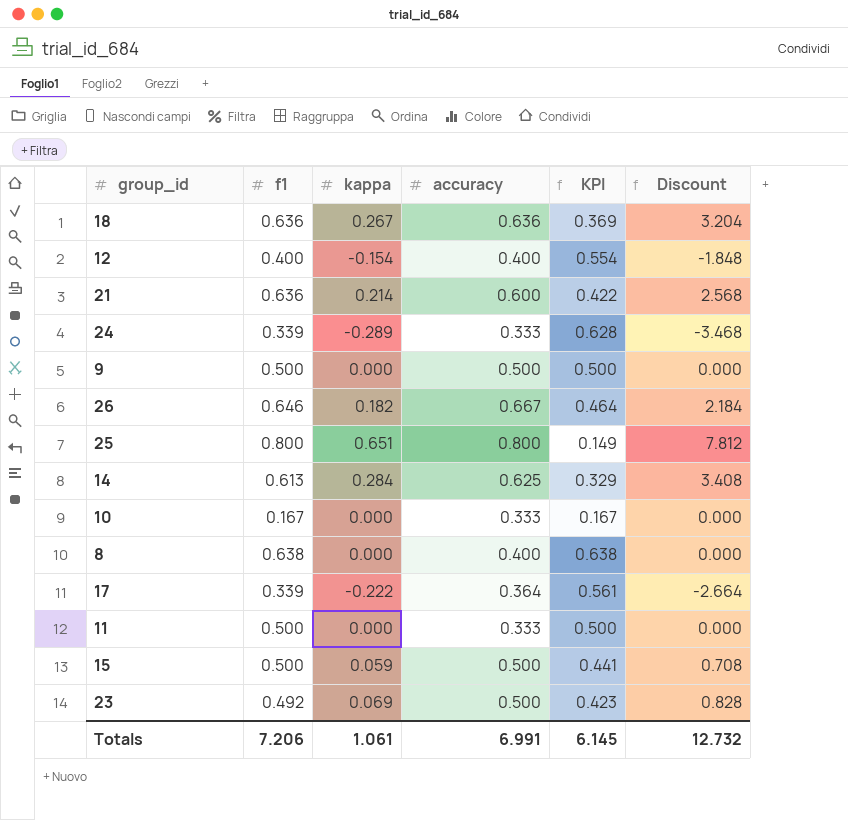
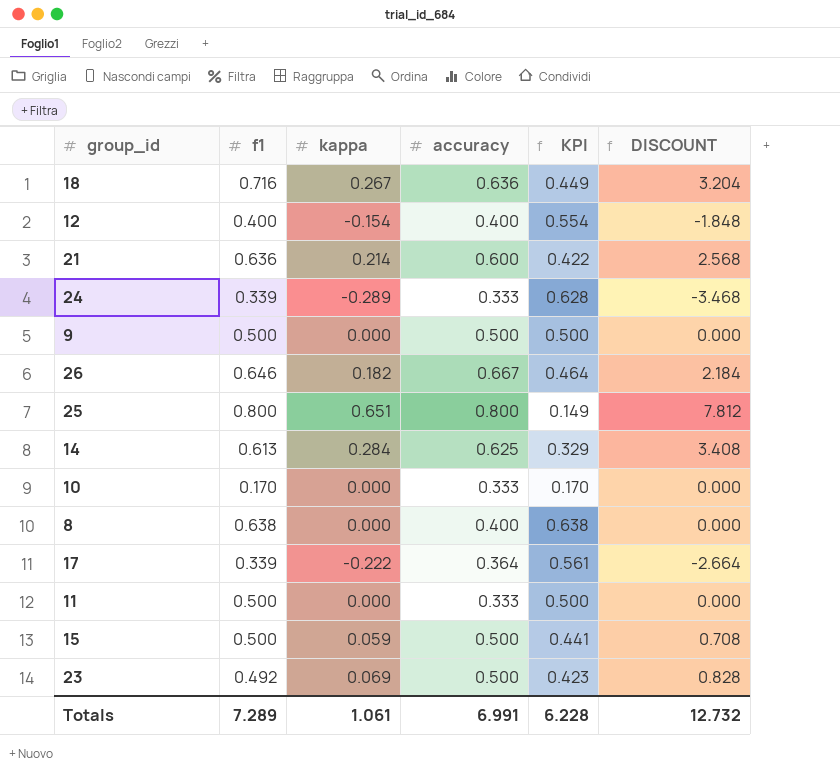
column name: Discount -> DISCOUNT
18 | f1: 0.636 -> 0.716
18 | KPI: 0.369 -> 0.449
10 | f1: 0.167 -> 0.170
10 | KPI: 0.167 -> 0.170
Totals | f1: 7.206 -> 7.289
Totals | KPI: 6.145 -> 6.228

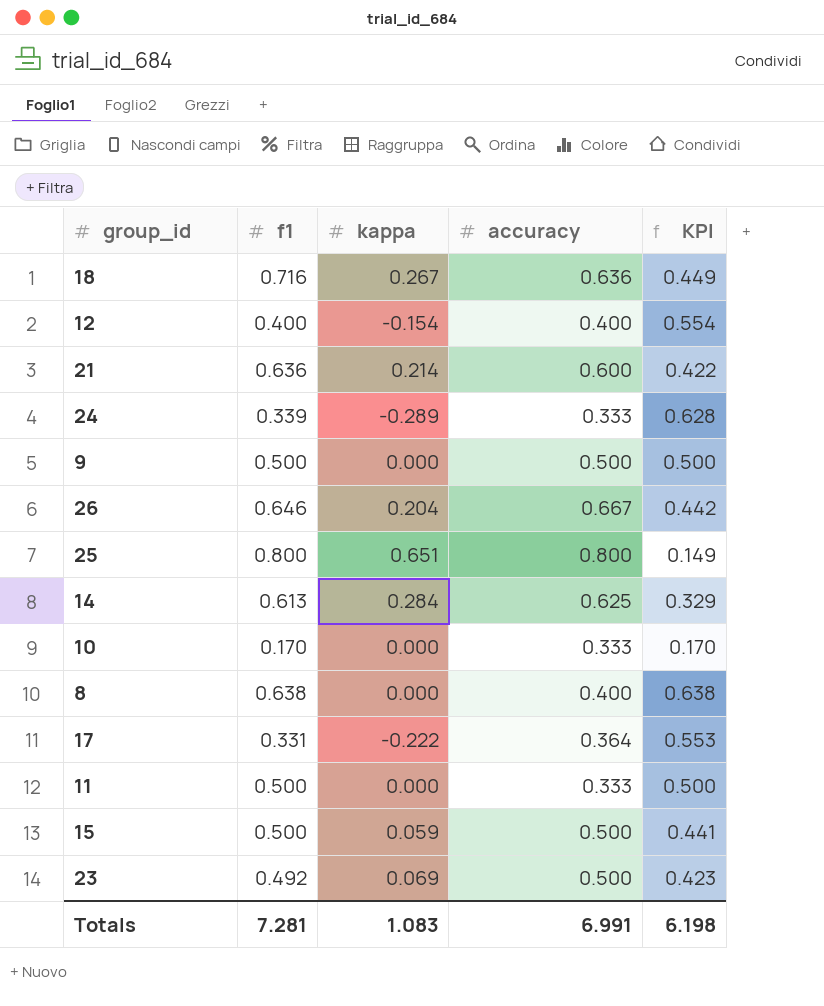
column DISCOUNT | formula: [kappa] * 12 -> none
26 | kappa: 0.182 -> 0.204
26 | KPI: 0.464 -> 0.442
17 | f1: 0.339 -> 0.331
17 | KPI: 0.561 -> 0.553
Totals | f1: 7.289 -> 7.281
Totals | kappa: 1.061 -> 1.083
Totals | KPI: 6.228 -> 6.198

